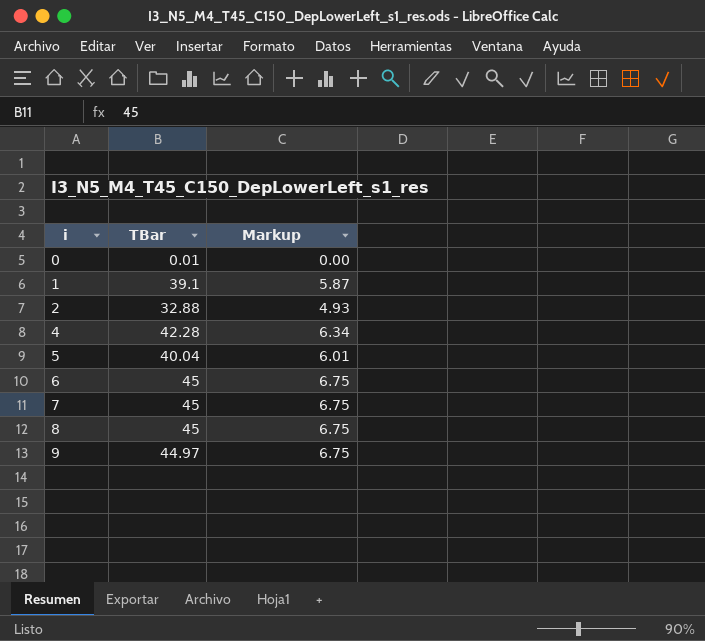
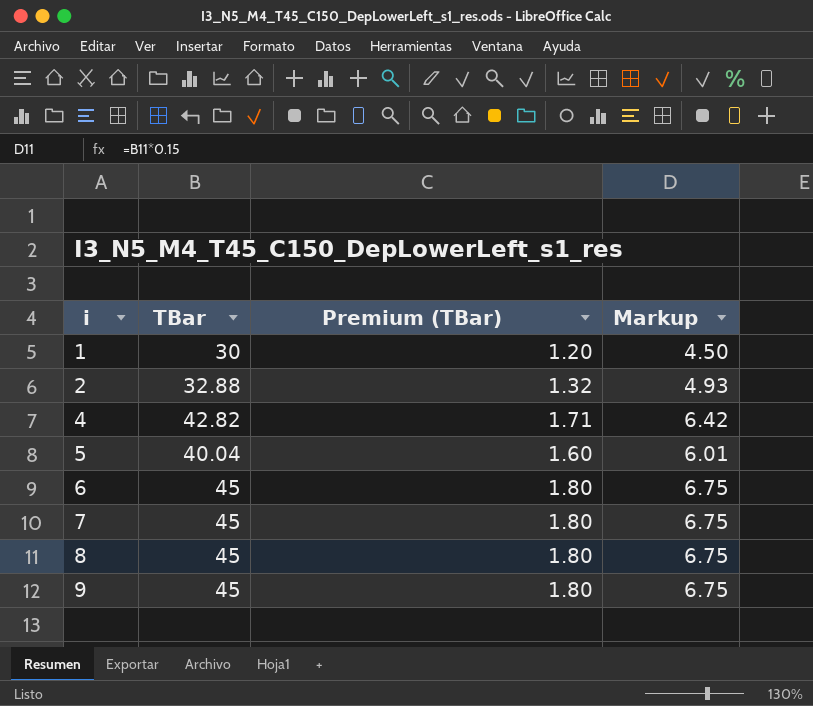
column Premium (TBar) | formula: none -> [TBar] * 0.04
row 0: 0.01 | 0.00 -> none
1 | TBar: 39.1 -> 30
1 | Markup: 5.87 -> 4.50
4 | TBar: 42.28 -> 42.82
4 | Markup: 6.34 -> 6.42
9 | TBar: 44.97 -> 45

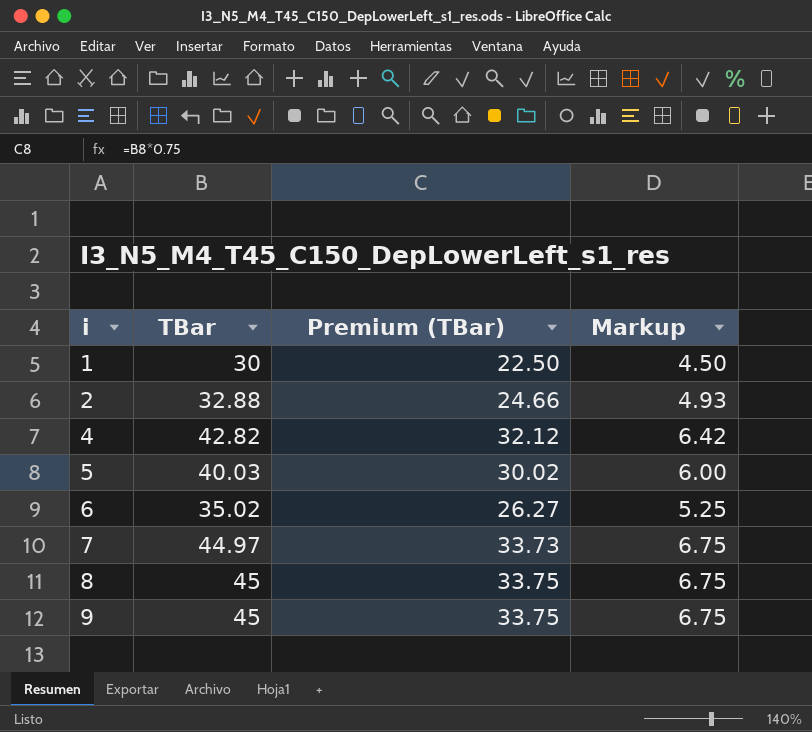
column Premium (TBar) | formula: [TBar] * 0.04 -> [TBar] * 0.75
5 | TBar: 40.04 -> 40.03
5 | Markup: 6.01 -> 6.00
6 | TBar: 45 -> 35.02
6 | Markup: 6.75 -> 5.25
7 | TBar: 45 -> 44.97

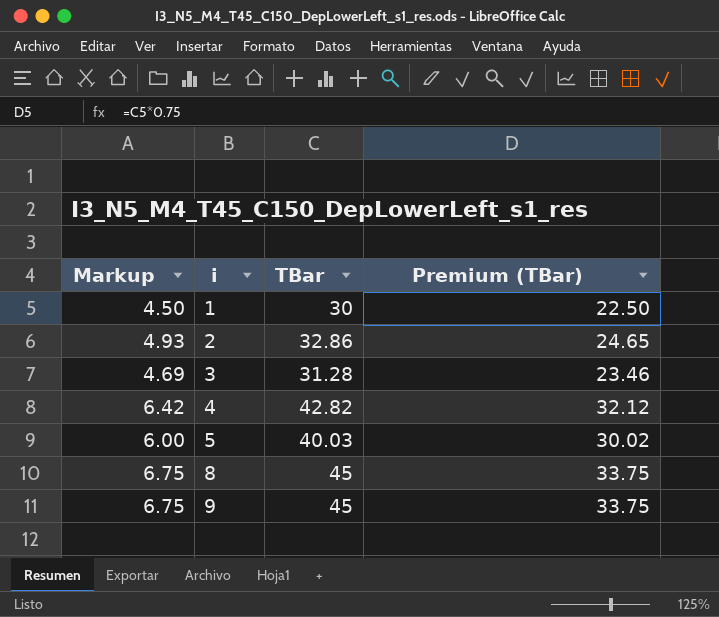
column Markup | position: 4 -> 1
row 6: 35.02 | 26.27 | 5.25 -> none
row 7: 44.97 | 33.73 | 6.75 -> none
2 | TBar: 32.88 -> 32.86
2 | Premium (TBar): 24.66 -> 24.65
row 3: none -> 4.69 | 31.28 | 23.46

